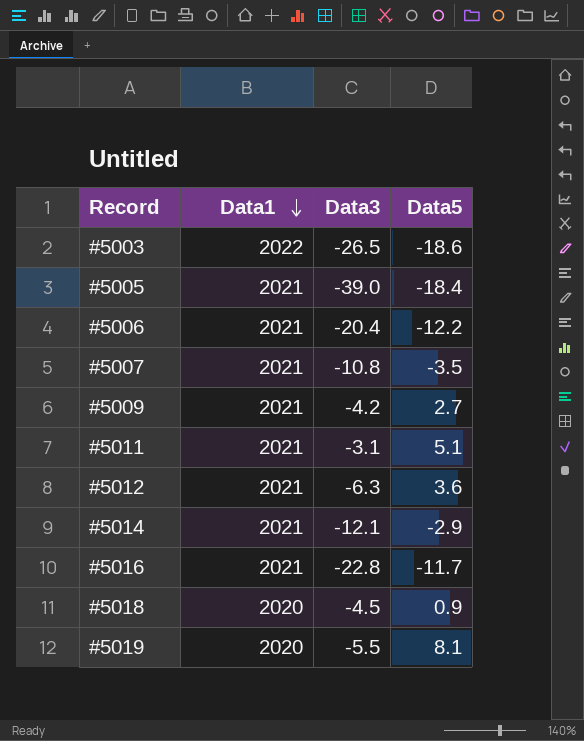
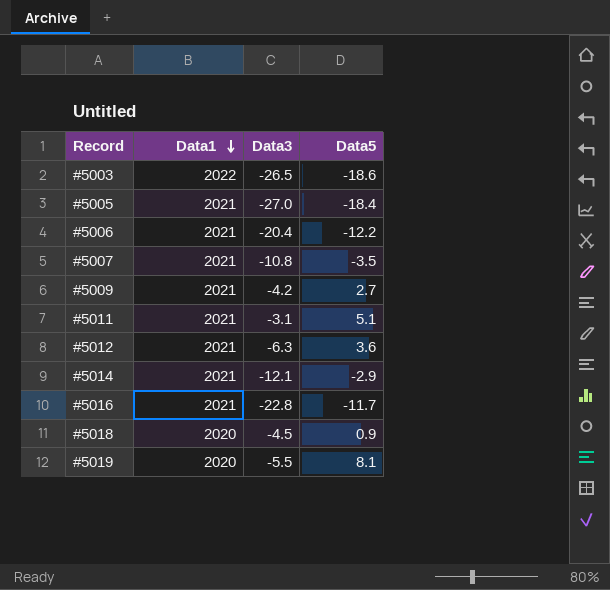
#5005 | Data3: -39.0 -> -27.0

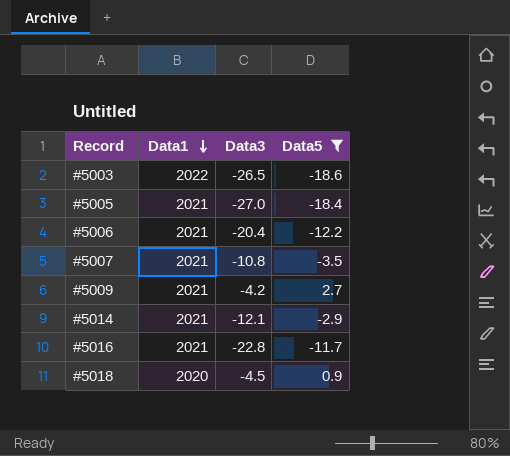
filter: none -> Data5 <= 2.7

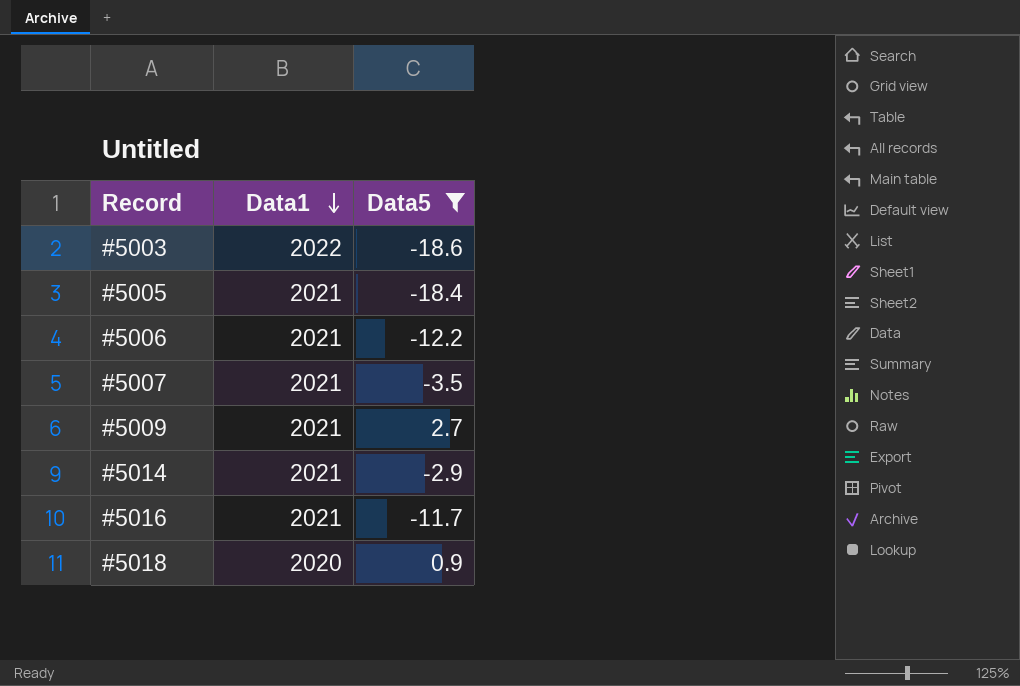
column Data3 | position: 3 -> none

